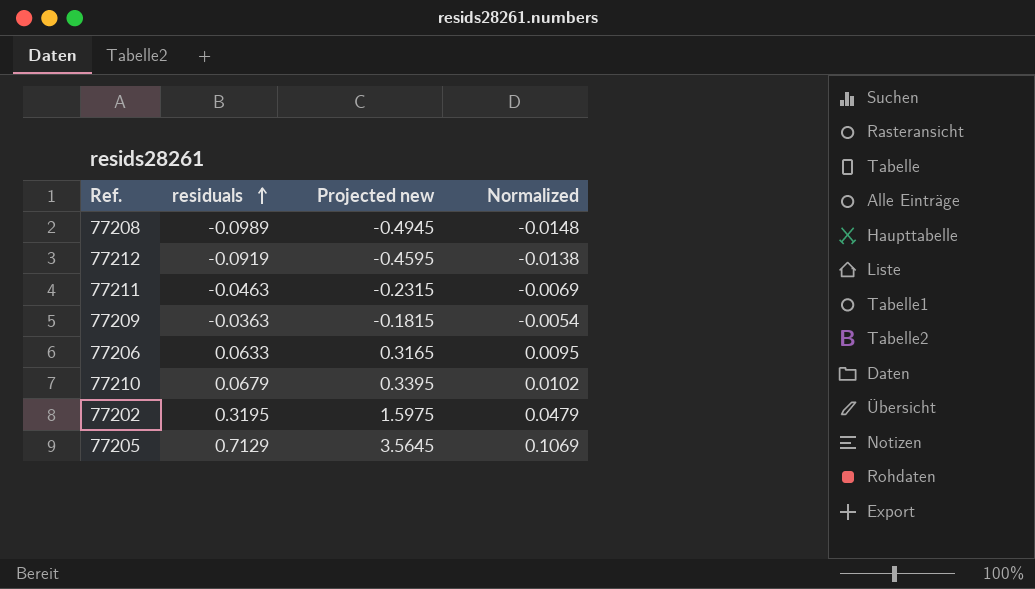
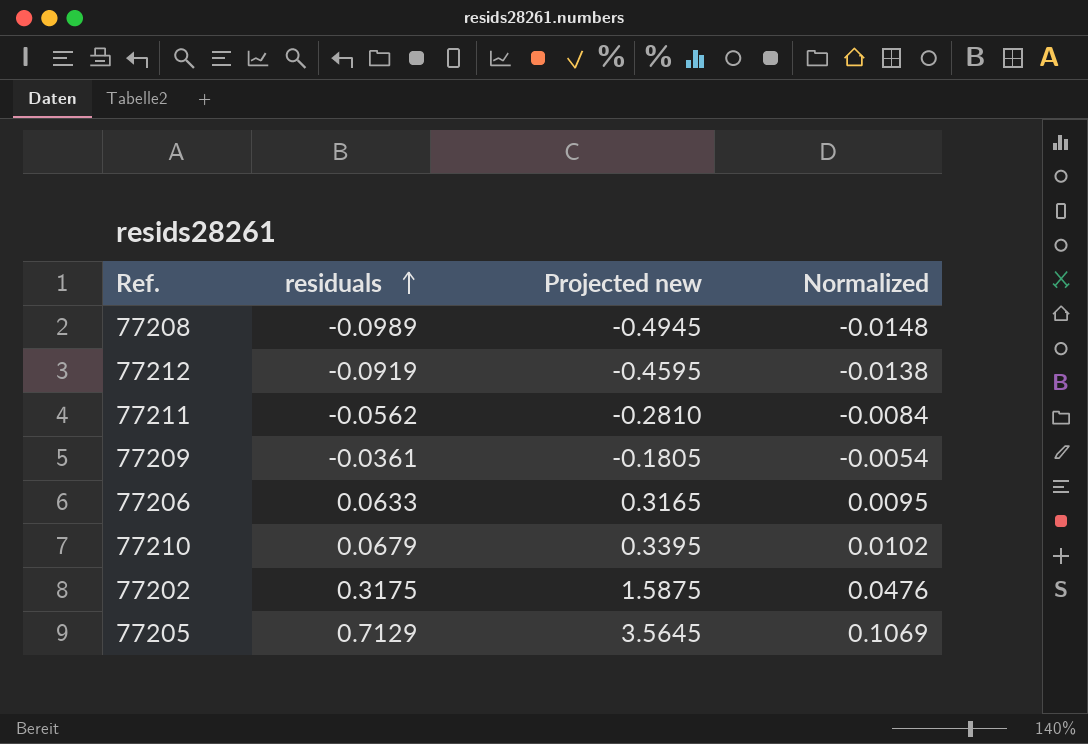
77211 | residuals: -0.0463 -> -0.0562
77211 | Projected new: -0.2315 -> -0.2810
77211 | Normalized: -0.0069 -> -0.0084
77209 | residuals: -0.0363 -> -0.0361
77209 | Projected new: -0.1815 -> -0.1805
77202 | residuals: 0.3195 -> 0.3175
77202 | Projected new: 1.5975 -> 1.5875
77202 | Normalized: 0.0479 -> 0.0476

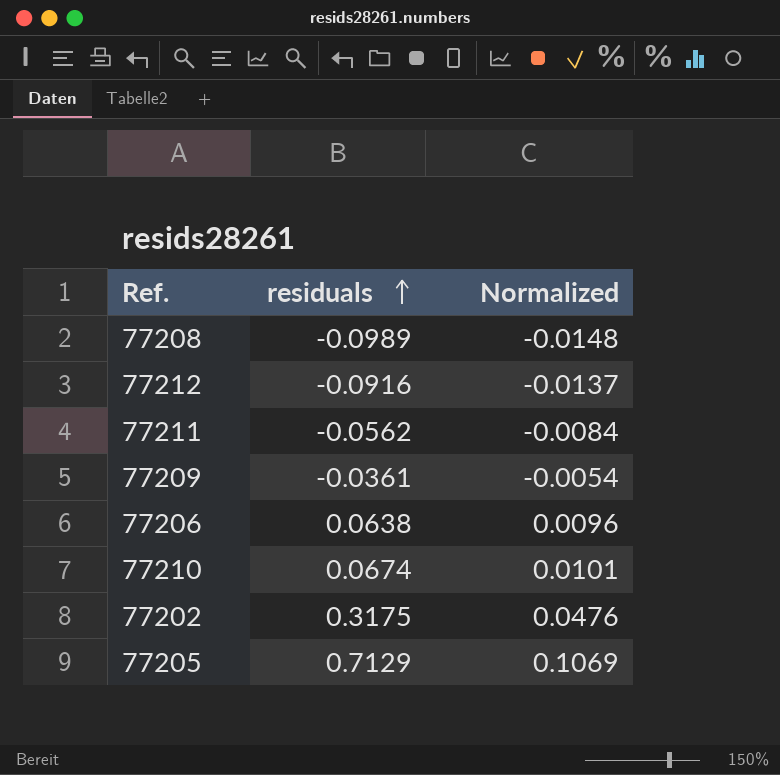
column Projected new | formula: [residuals] * 5 -> none
77212 | residuals: -0.0919 -> -0.0916
77212 | Normalized: -0.0138 -> -0.0137
77206 | residuals: 0.0633 -> 0.0638
77206 | Normalized: 0.0095 -> 0.0096
77210 | residuals: 0.0679 -> 0.0674
77210 | Normalized: 0.0102 -> 0.0101

